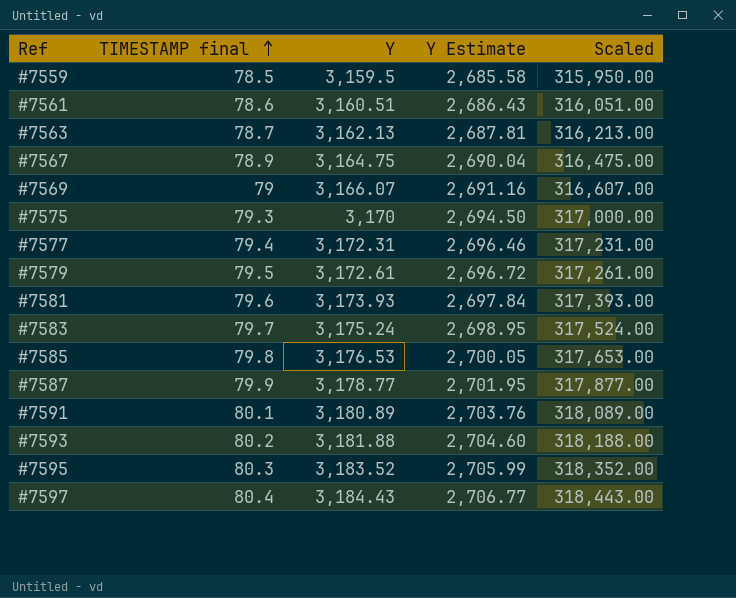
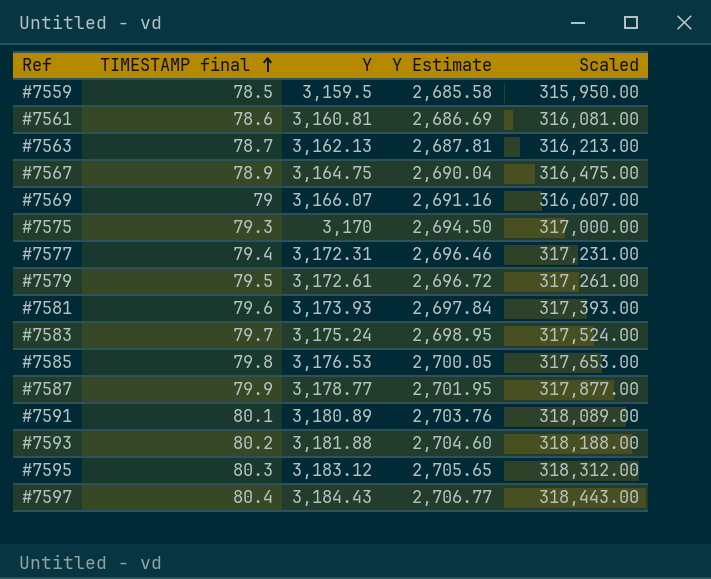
#7561 | Y: 3,160.51 -> 3,160.81
#7561 | Y Estimate: 2,686.43 -> 2,686.69
#7561 | Scaled: 316,051.00 -> 316,081.00
#7595 | Y: 3,183.52 -> 3,183.12
#7595 | Y Estimate: 2,705.99 -> 2,705.65
#7595 | Scaled: 318,352.00 -> 318,312.00

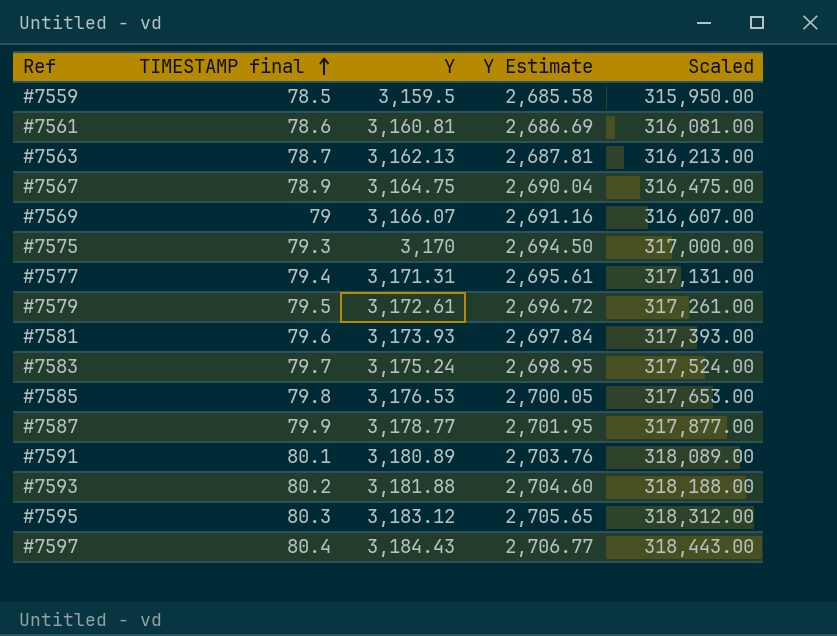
#7577 | Y: 3,172.31 -> 3,171.31
#7577 | Y Estimate: 2,696.46 -> 2,695.61
#7577 | Scaled: 317,231.00 -> 317,131.00

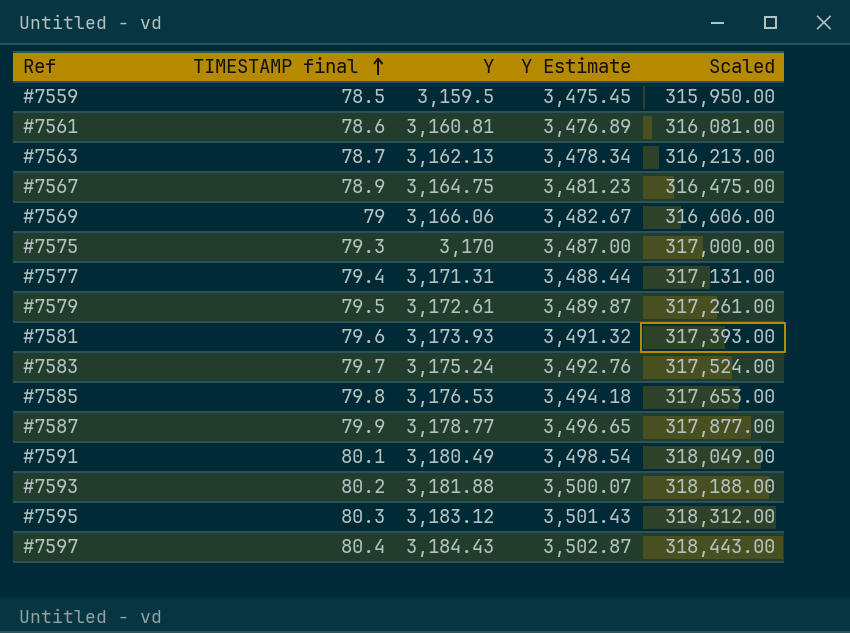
column Y Estimate | formula: [Y] * 0.85 -> [Y] * 1.1
#7569 | Y: 3,166.07 -> 3,166.06
#7569 | Scaled: 316,607.00 -> 316,606.00
#7591 | Y: 3,180.89 -> 3,180.49
#7591 | Scaled: 318,089.00 -> 318,049.00

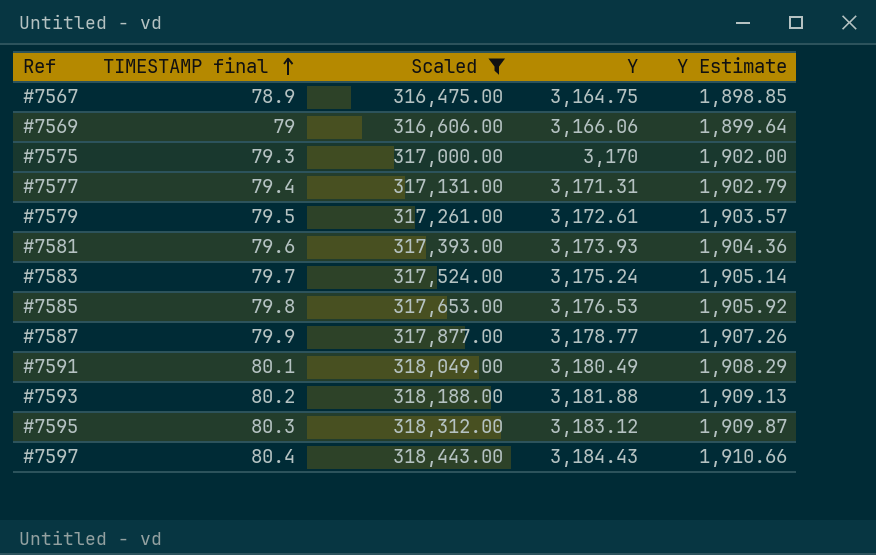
filter: none -> Scaled >= 316,475.00
column Scaled | position: 5 -> 3
column Y Estimate | formula: [Y] * 1.1 -> [Y] * 0.6

